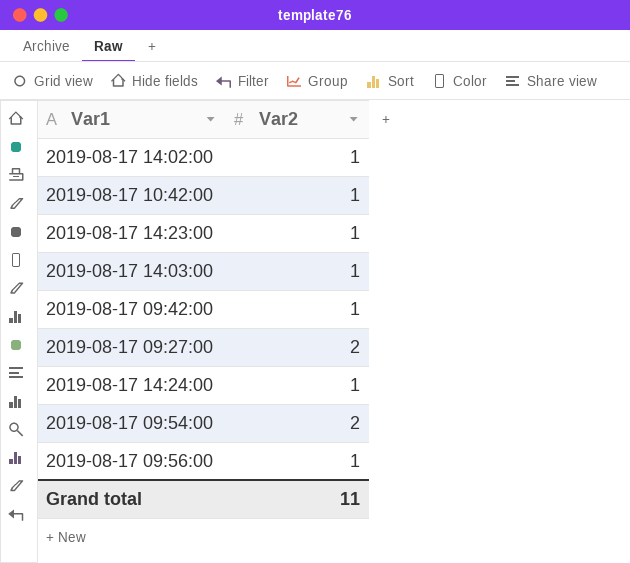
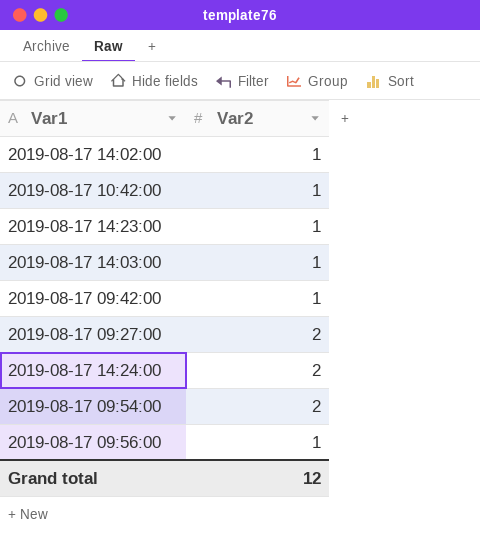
2019-08-17 14:24:00 | Var2: 1 -> 2
Grand total | Var2: 11 -> 12

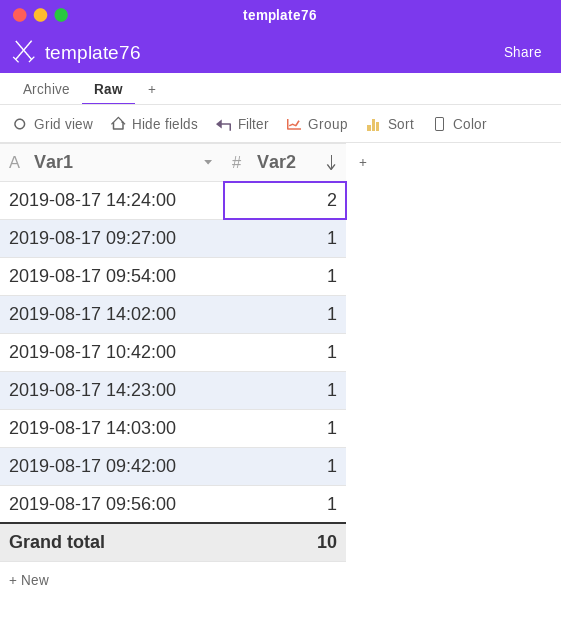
row order: none -> Var2 descending
2019-08-17 09:27:00 | Var2: 2 -> 1
2019-08-17 09:54:00 | Var2: 2 -> 1
Grand total | Var2: 12 -> 10

